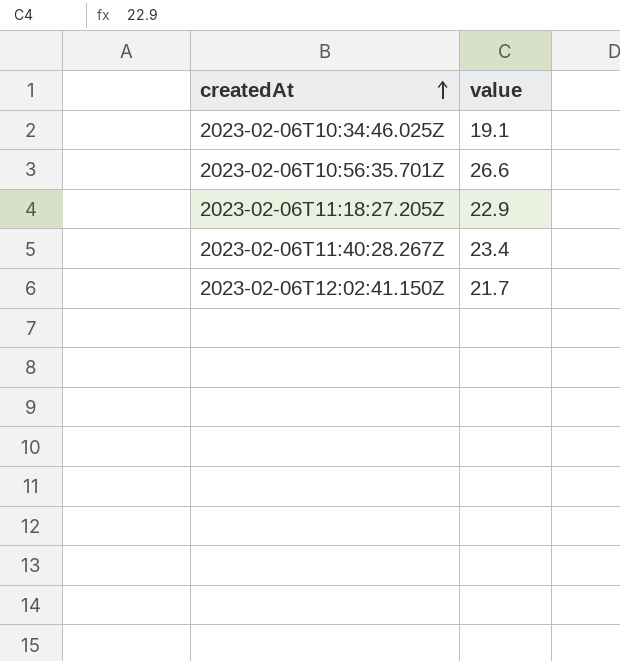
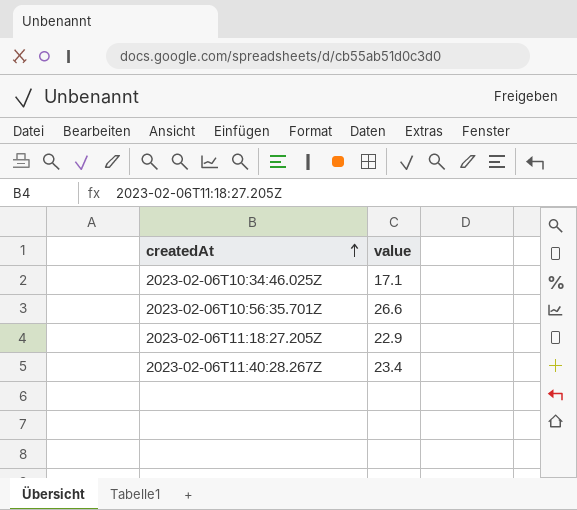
row 2023-02-06T12:02:41.150Z: 21.7 -> none
2023-02-06T10:34:46.025Z | value: 19.1 -> 17.1

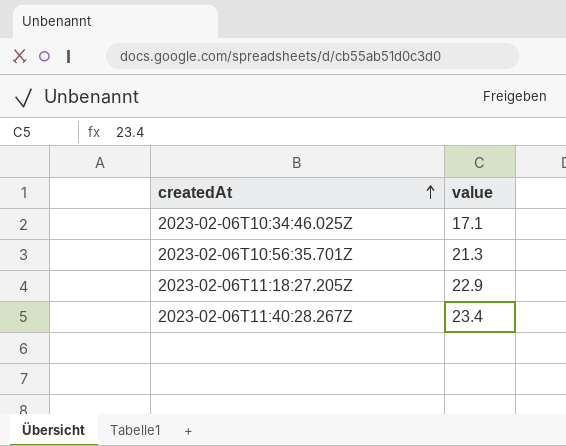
2023-02-06T10:56:35.701Z | value: 26.6 -> 21.3

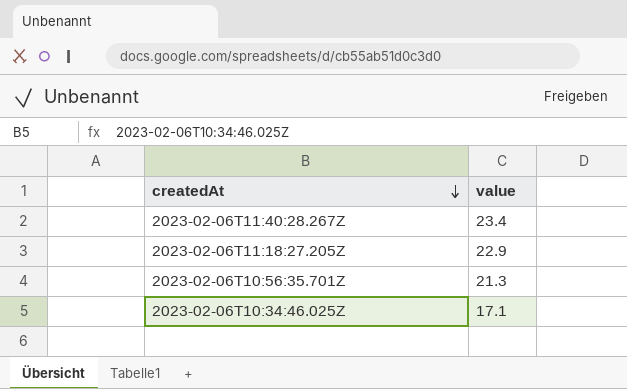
row order: createdAt ascending -> createdAt descending

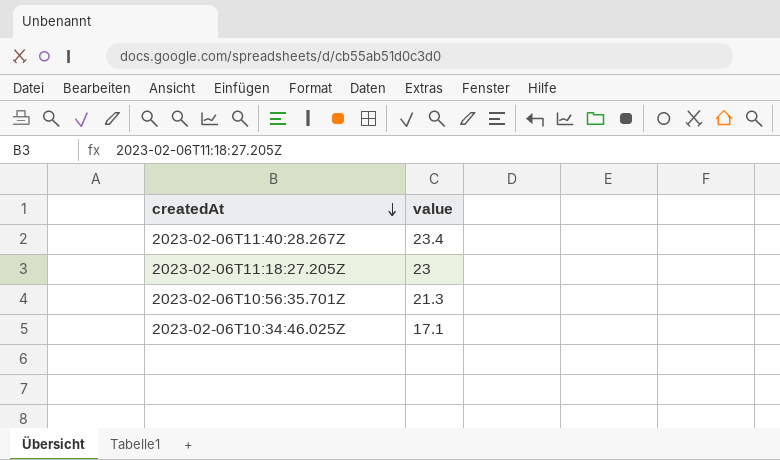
2023-02-06T11:18:27.205Z | value: 22.9 -> 23

